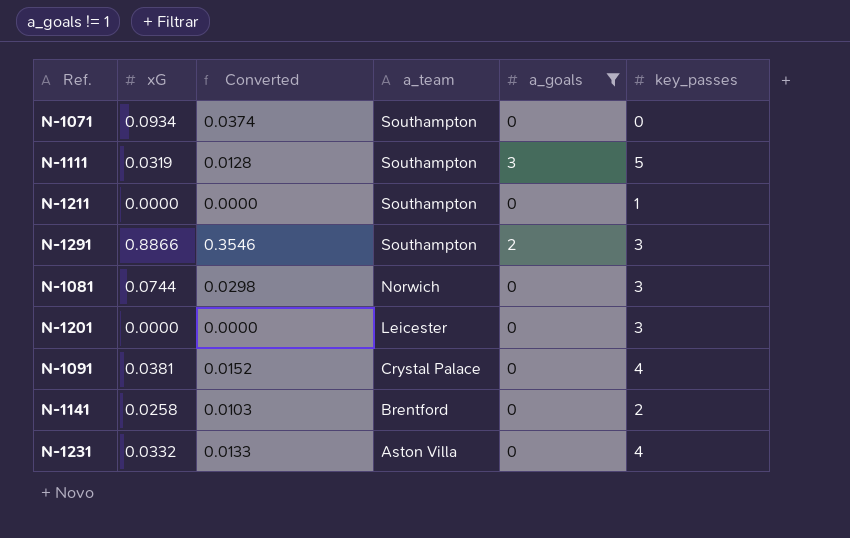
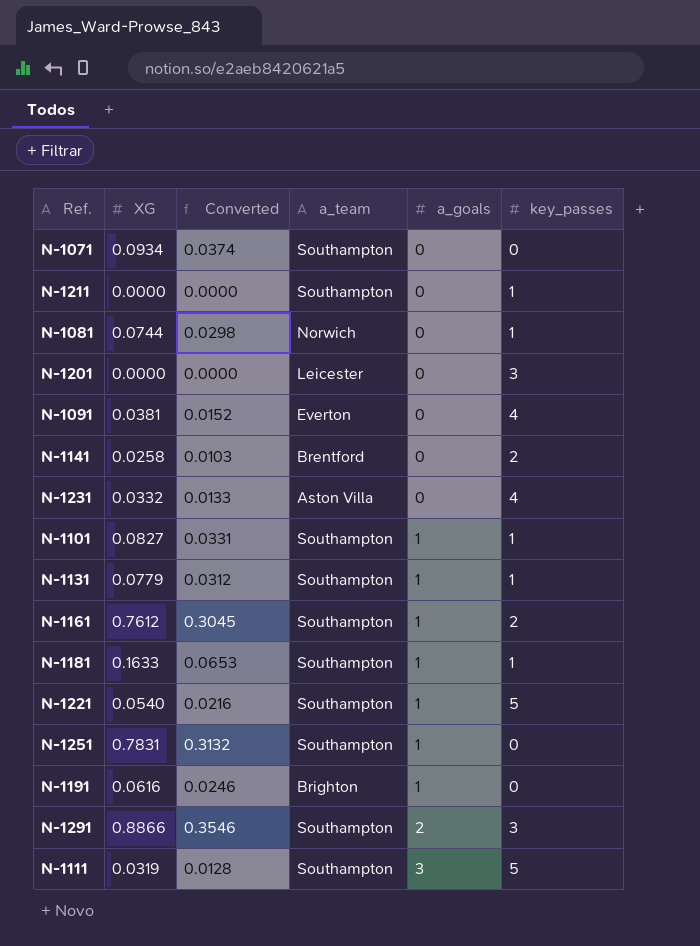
filter: a_goals != 1 -> none
row order: a_team descending -> a_goals ascending
column name: xG -> XG
N-1081 | key_passes: 3 -> 1
N-1091 | a_team: Crystal Palace -> Everton

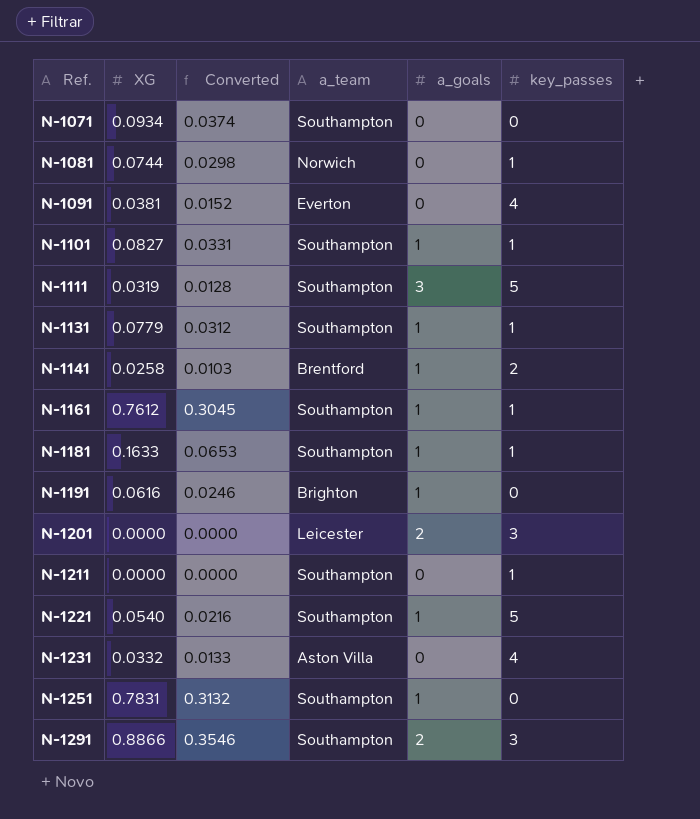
row order: a_goals ascending -> Ref. ascending
N-1141 | a_goals: 0 -> 1
N-1161 | key_passes: 2 -> 1
N-1201 | a_goals: 0 -> 2

